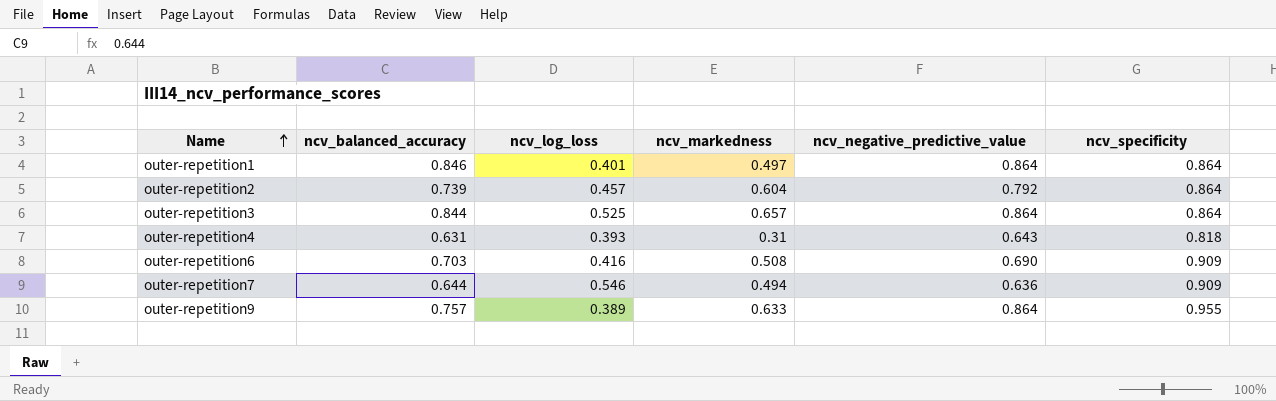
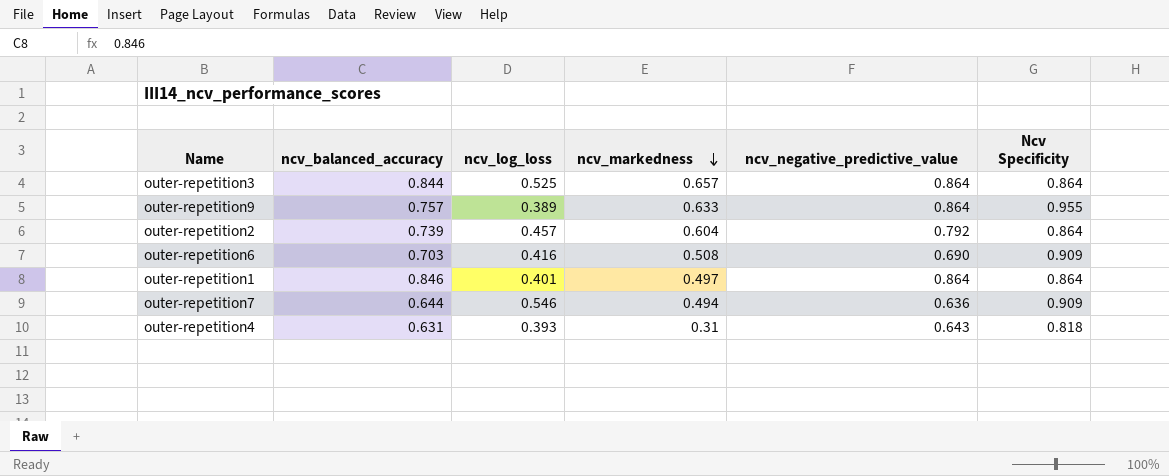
row order: Name ascending -> ncv_markedness descending
column name: ncv_specificity -> Ncv Specificity

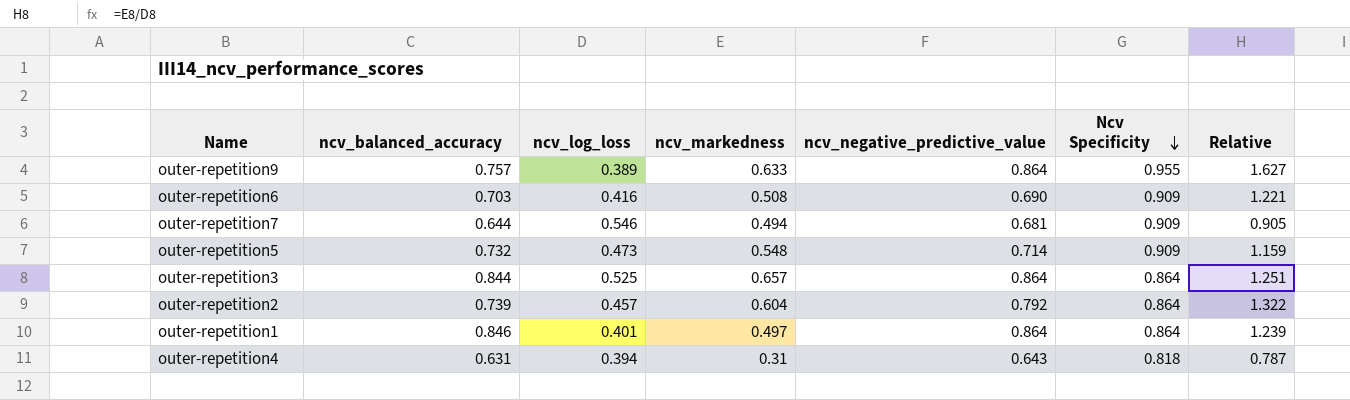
row order: ncv_markedness descending -> Ncv Specificity descending
column Relative | formula: none -> [ncv_markedness] / [ncv_log_loss]
outer-repetition7 | ncv_negative_predictive_value: 0.636 -> 0.681
row outer-repetition5: none -> 0.732 | 0.473 | 0.548 | 0.714 | 0.909 | 1.159
outer-repetition4 | ncv_log_loss: 0.393 -> 0.394

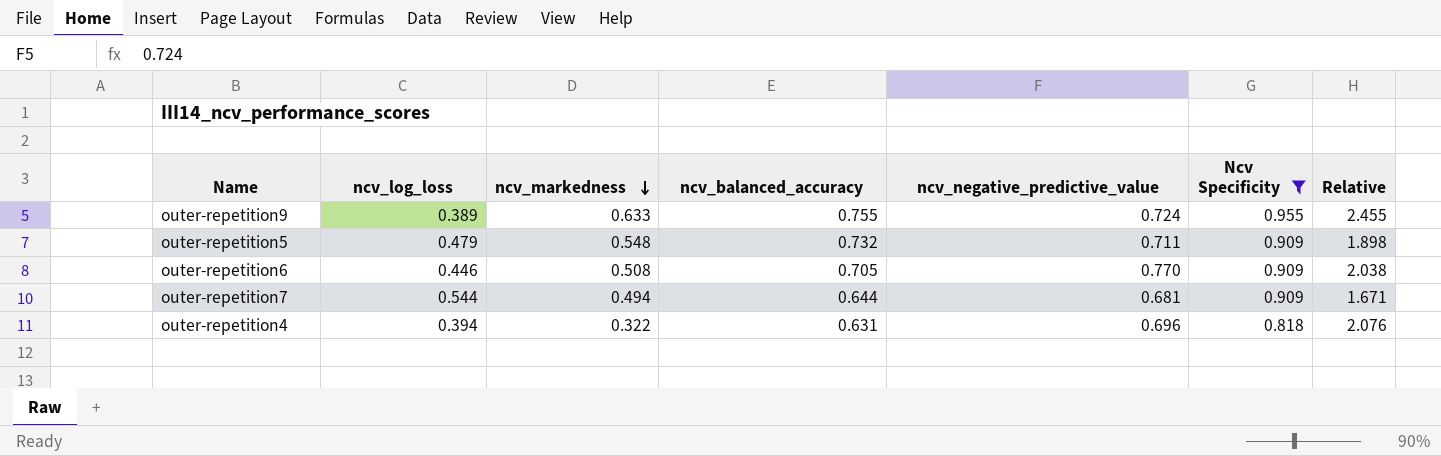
filter: none -> Ncv Specificity != 0.864
row order: Ncv Specificity descending -> ncv_markedness descending
column ncv_balanced_accuracy | position: 2 -> 4
column Relative | formula: [ncv_markedness] / [ncv_log_loss] -> [Ncv Specificity] / [ncv_log_loss]
outer-repetition9 | ncv_balanced_accuracy: 0.757 -> 0.755
outer-repetition9 | ncv_negative_predictive_value: 0.864 -> 0.724
outer-repetition5 | ncv_log_loss: 0.473 -> 0.479
outer-repetition5 | ncv_negative_predictive_value: 0.714 -> 0.711
outer-repetition6 | ncv_log_loss: 0.416 -> 0.446
outer-repetition6 | ncv_balanced_accuracy: 0.703 -> 0.705
outer-repetition6 | ncv_negative_predictive_value: 0.690 -> 0.770
outer-repetition7 | ncv_log_loss: 0.546 -> 0.544
outer-repetition4 | ncv_markedness: 0.31 -> 0.322
outer-repetition4 | ncv_negative_predictive_value: 0.643 -> 0.696

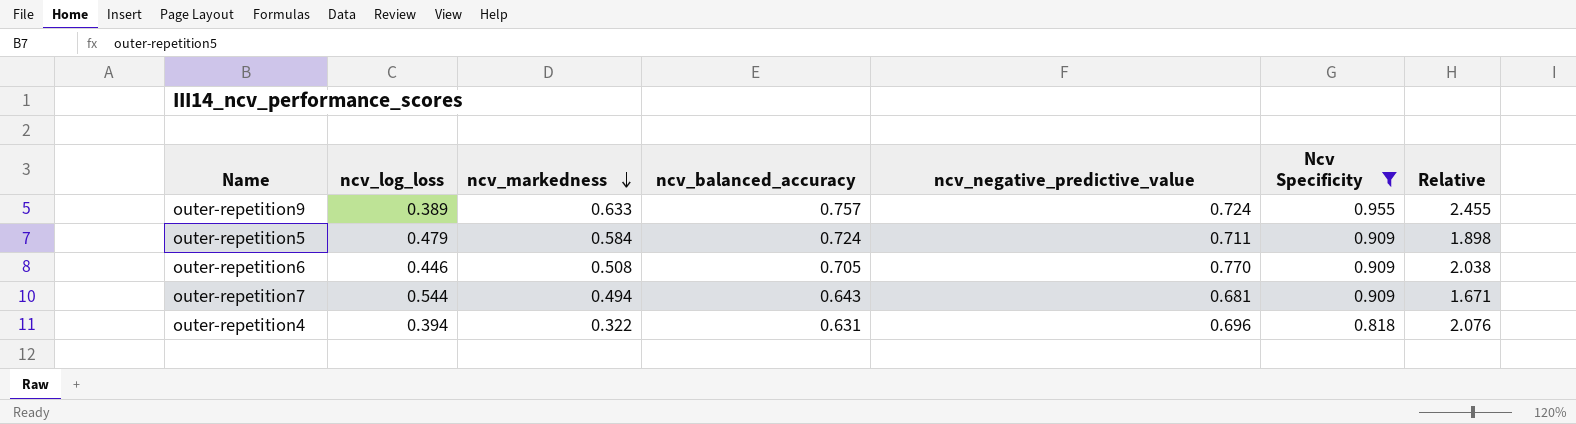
outer-repetition9 | ncv_balanced_accuracy: 0.755 -> 0.757
outer-repetition5 | ncv_markedness: 0.548 -> 0.584
outer-repetition5 | ncv_balanced_accuracy: 0.732 -> 0.724
outer-repetition7 | ncv_balanced_accuracy: 0.644 -> 0.643

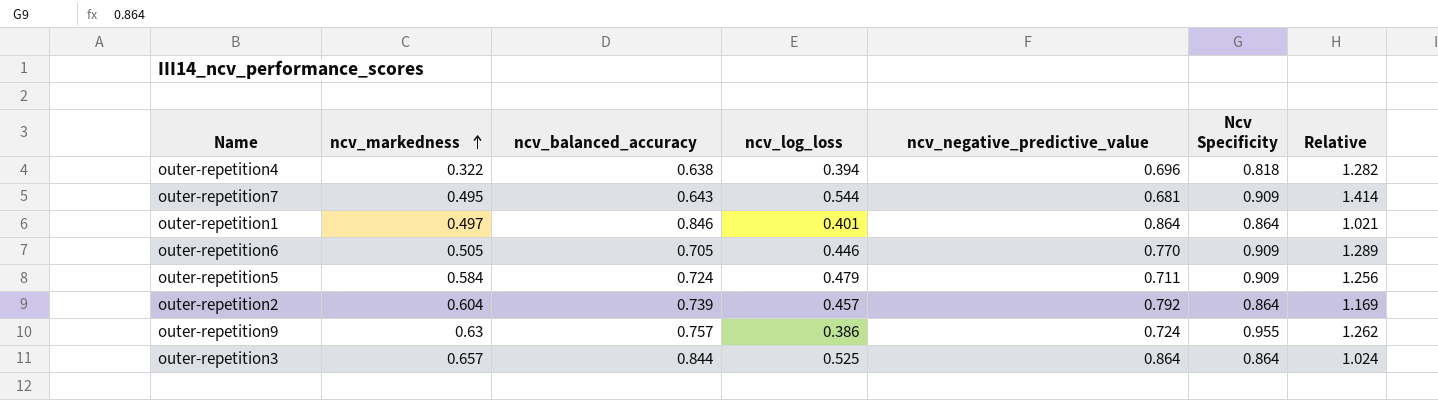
filter: Ncv Specificity != 0.864 -> none
row order: ncv_markedness descending -> ncv_markedness ascending
column ncv_log_loss | position: 2 -> 4
column Relative | formula: [Ncv Specificity] / [ncv_log_loss] -> [Ncv Specificity] / [ncv_balanced_accuracy]
outer-repetition4 | ncv_balanced_accuracy: 0.631 -> 0.638
outer-repetition7 | ncv_markedness: 0.494 -> 0.495
outer-repetition6 | ncv_markedness: 0.508 -> 0.505
outer-repetition9 | ncv_markedness: 0.633 -> 0.63
outer-repetition9 | ncv_log_loss: 0.389 -> 0.386

